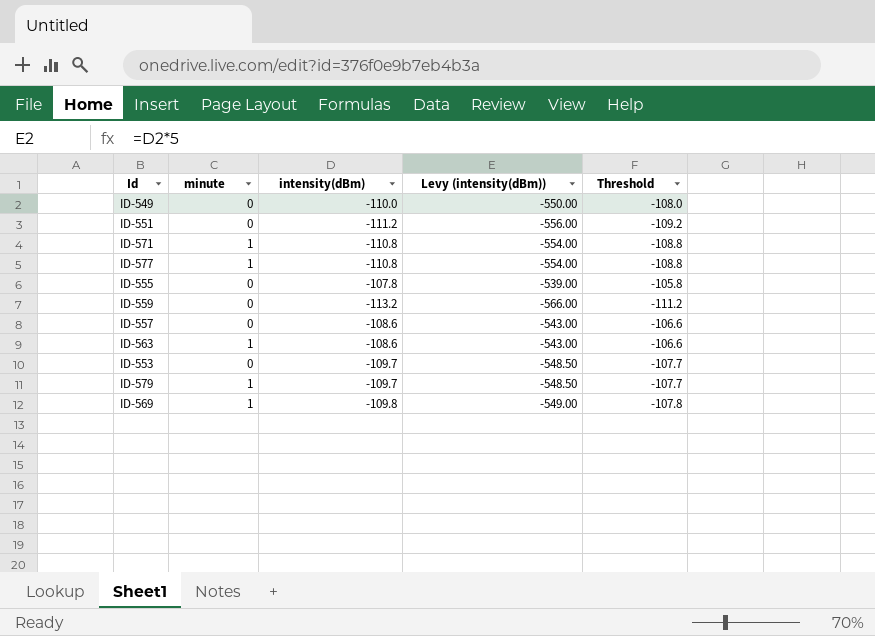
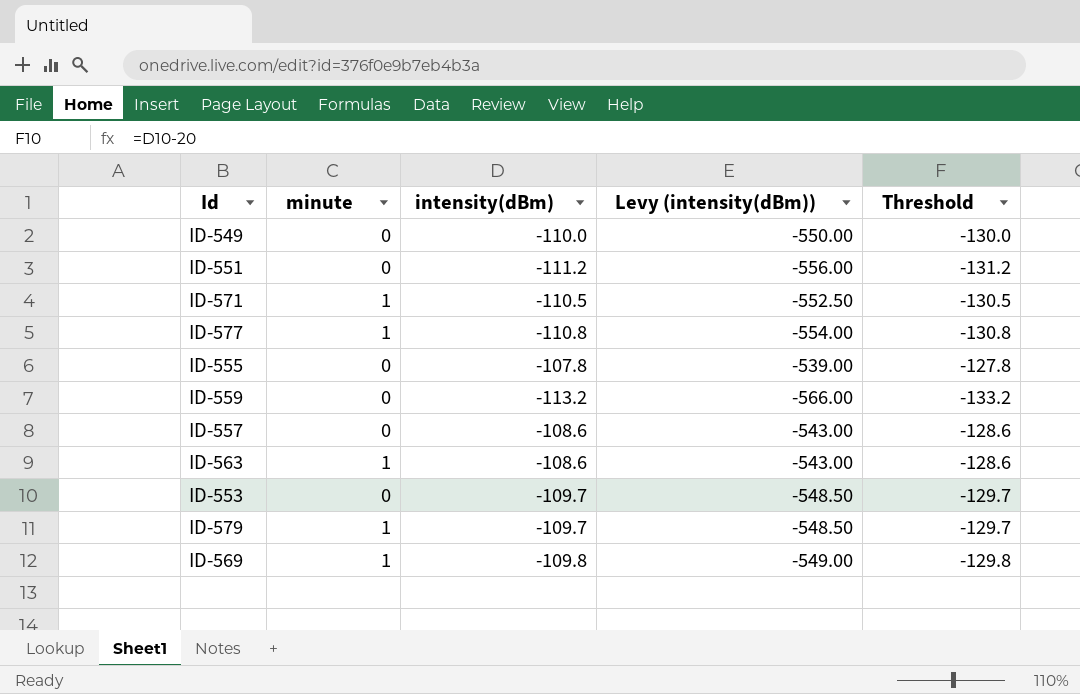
column Threshold | formula: [intensity(dBm)] + 2 -> [intensity(dBm)] - 20
ID-571 | intensity(dBm): -110.8 -> -110.5
ID-571 | Levy (intensity(dBm)): -554.00 -> -552.50

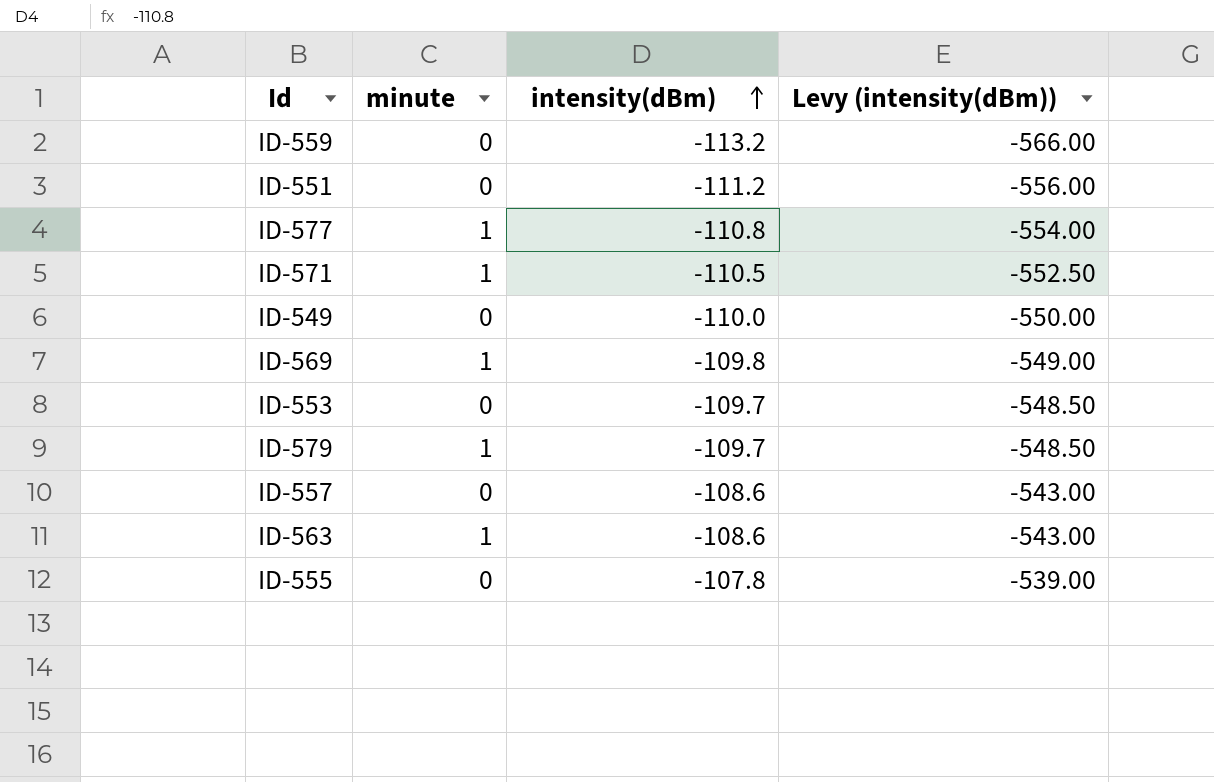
row order: none -> intensity(dBm) ascending
column Threshold | formula: [intensity(dBm)] - 20 -> none

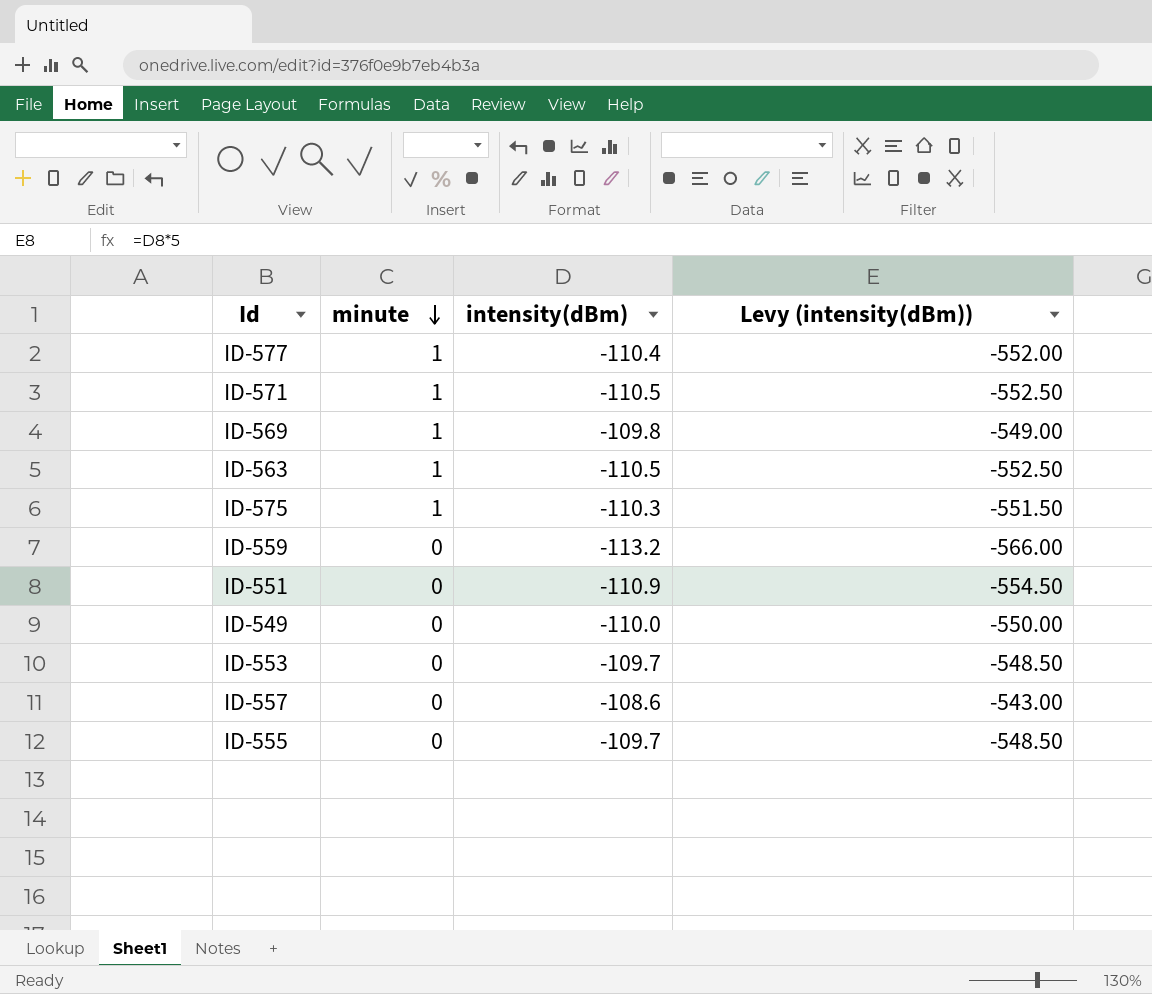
row order: intensity(dBm) ascending -> minute descending
row ID-579: 1 | -109.7 | -548.50 -> none
ID-577 | intensity(dBm): -110.8 -> -110.4
ID-577 | Levy (intensity(dBm)): -554.00 -> -552.00
ID-563 | intensity(dBm): -108.6 -> -110.5
ID-563 | Levy (intensity(dBm)): -543.00 -> -552.50
row ID-575: none -> 1 | -110.3 | -551.50
ID-551 | intensity(dBm): -111.2 -> -110.9
ID-551 | Levy (intensity(dBm)): -556.00 -> -554.50
ID-555 | intensity(dBm): -107.8 -> -109.7
ID-555 | Levy (intensity(dBm)): -539.00 -> -548.50

